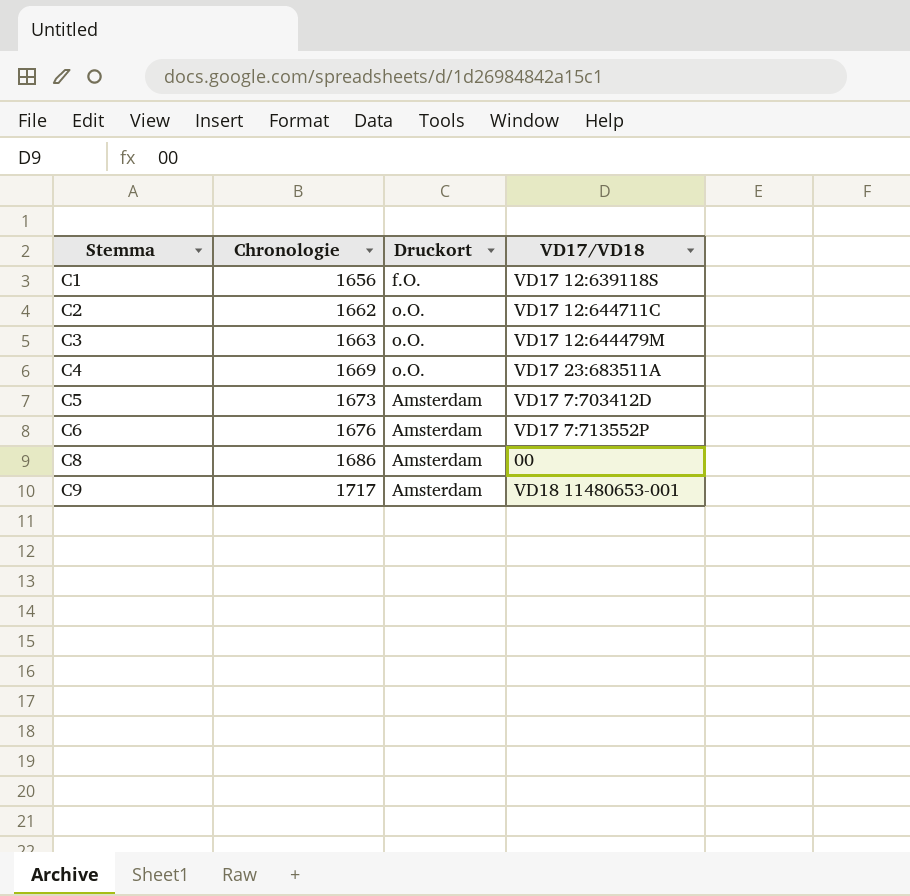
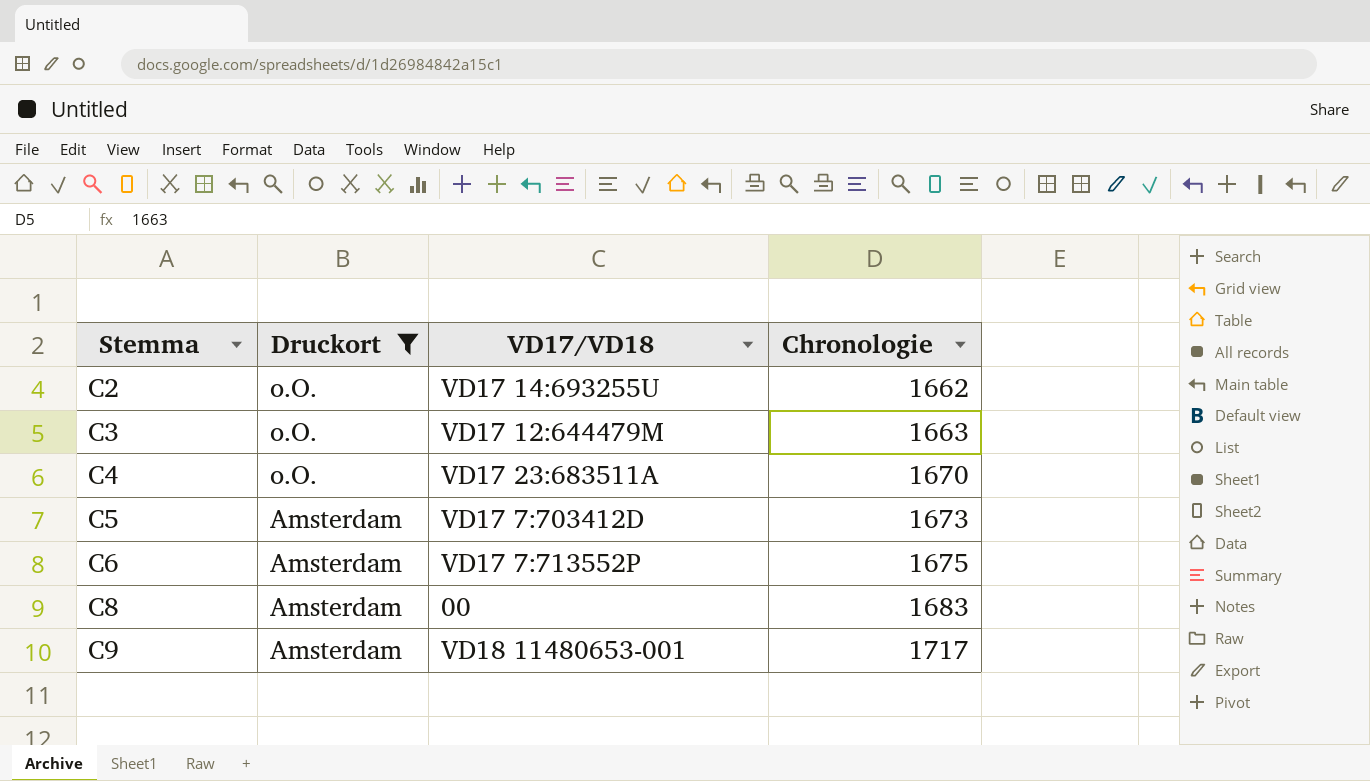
filter: none -> Druckort != f.O.
column Chronologie | position: 2 -> 4
C2 | VD17/VD18: VD17 12:644711C -> VD17 14:693255U
C4 | Chronologie: 1669 -> 1670
C6 | Chronologie: 1676 -> 1675
C8 | Chronologie: 1686 -> 1683

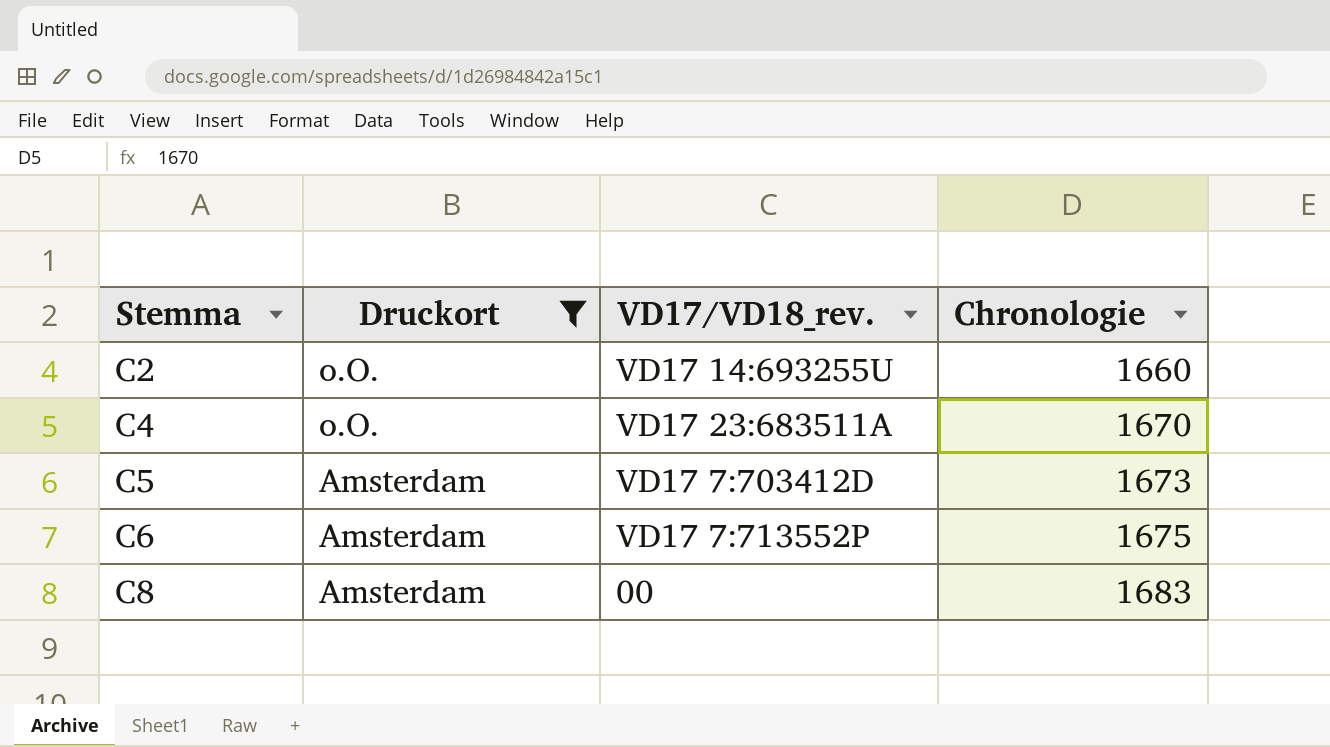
column name: VD17/VD18 -> VD17/VD18_rev.
row C3: o.O. | VD17 12:644479M | 1663 -> none
row C9: Amsterdam | VD18 11480653-001 | 1717 -> none
C2 | Chronologie: 1662 -> 1660

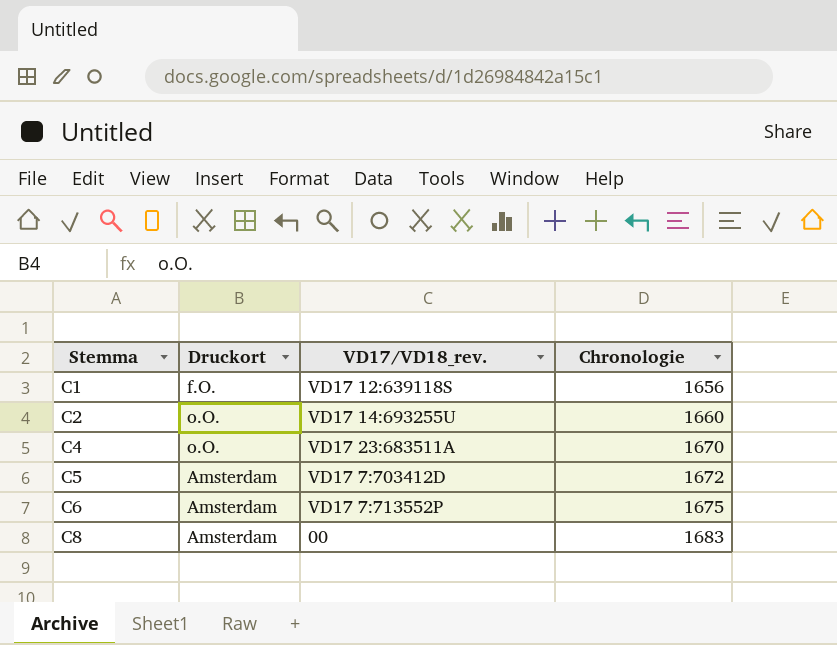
filter: Druckort != f.O. -> none
C5 | Chronologie: 1673 -> 1672

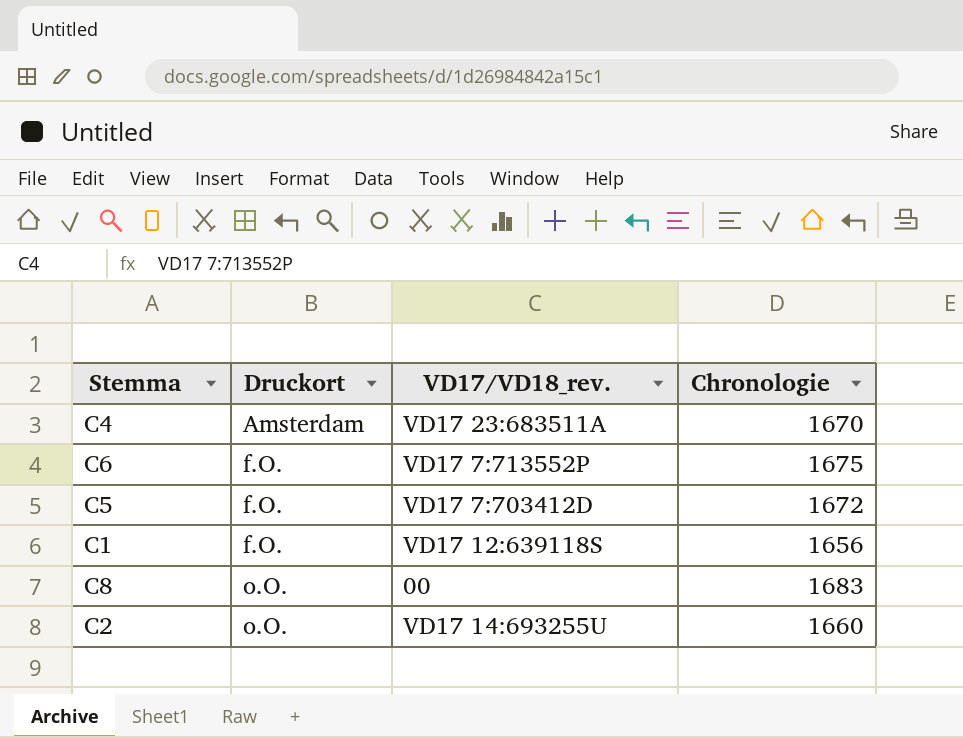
row order: Stemma ascending -> Druckort ascending
C4 | Druckort: o.O. -> Amsterdam
C6 | Druckort: Amsterdam -> f.O.
C5 | Druckort: Amsterdam -> f.O.
C8 | Druckort: Amsterdam -> o.O.

